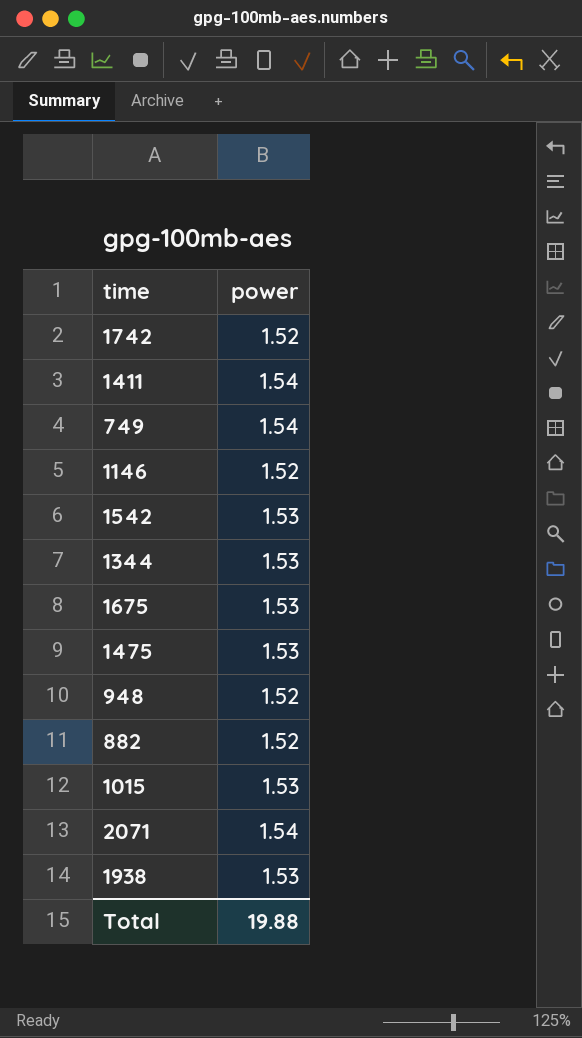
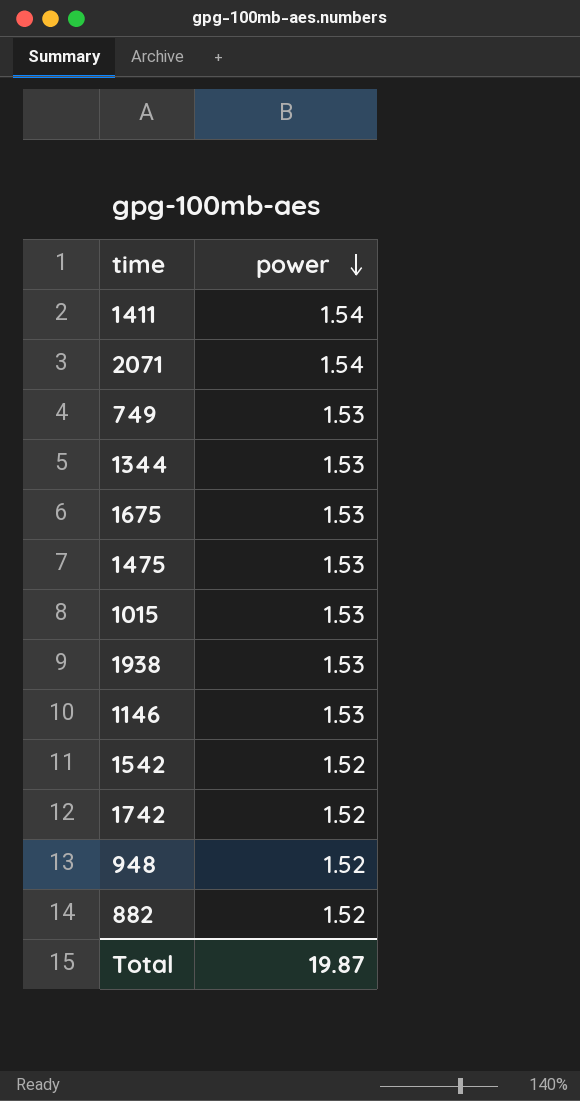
row order: none -> power descending
749 | power: 1.54 -> 1.53
1146 | power: 1.52 -> 1.53
1542 | power: 1.53 -> 1.52
Total | power: 19.88 -> 19.87

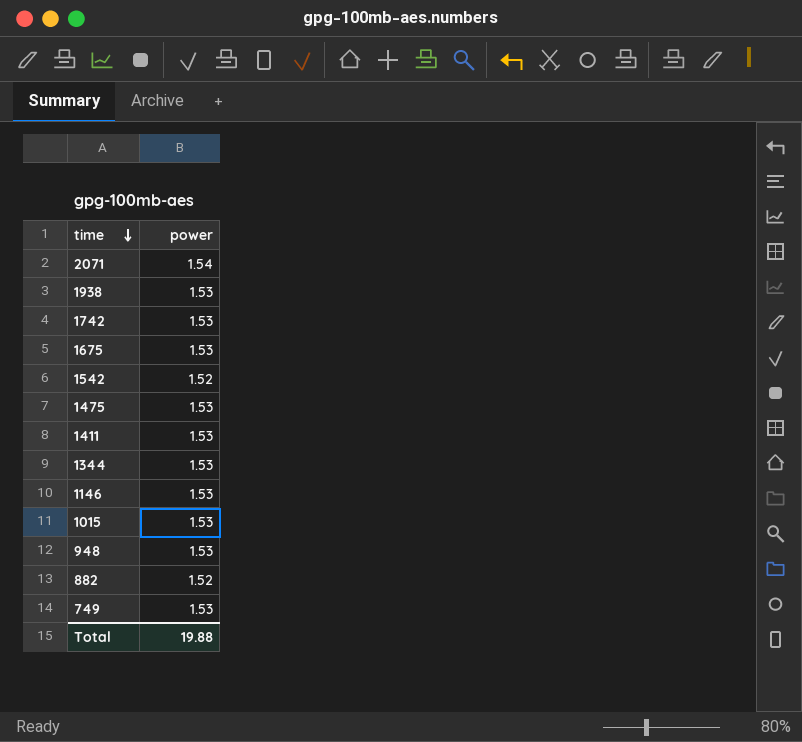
row order: power descending -> time descending
1742 | power: 1.52 -> 1.53
1411 | power: 1.54 -> 1.53
948 | power: 1.52 -> 1.53
Total | power: 19.87 -> 19.88

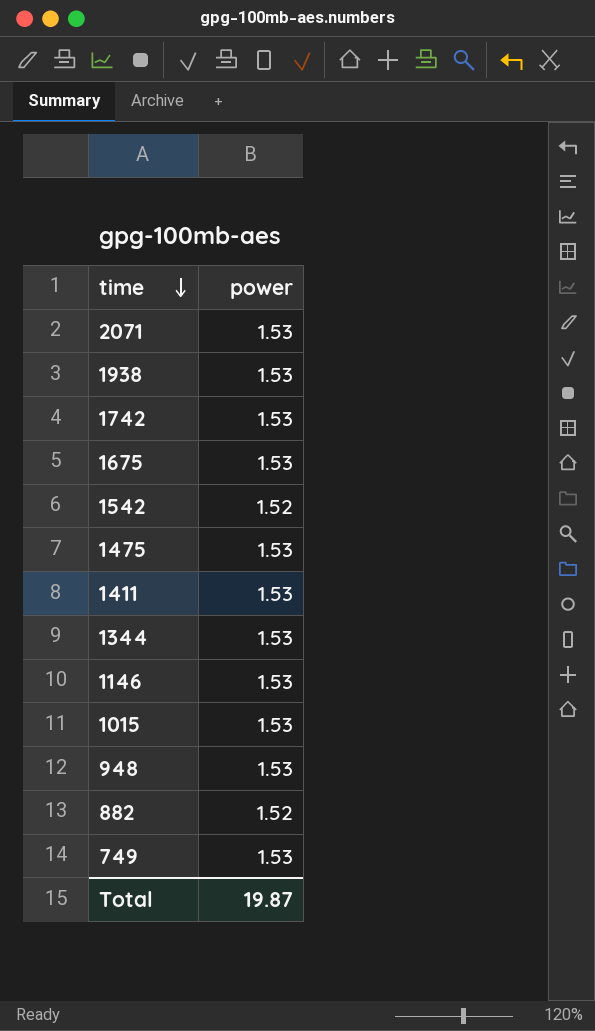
2071 | power: 1.54 -> 1.53
Total | power: 19.88 -> 19.87

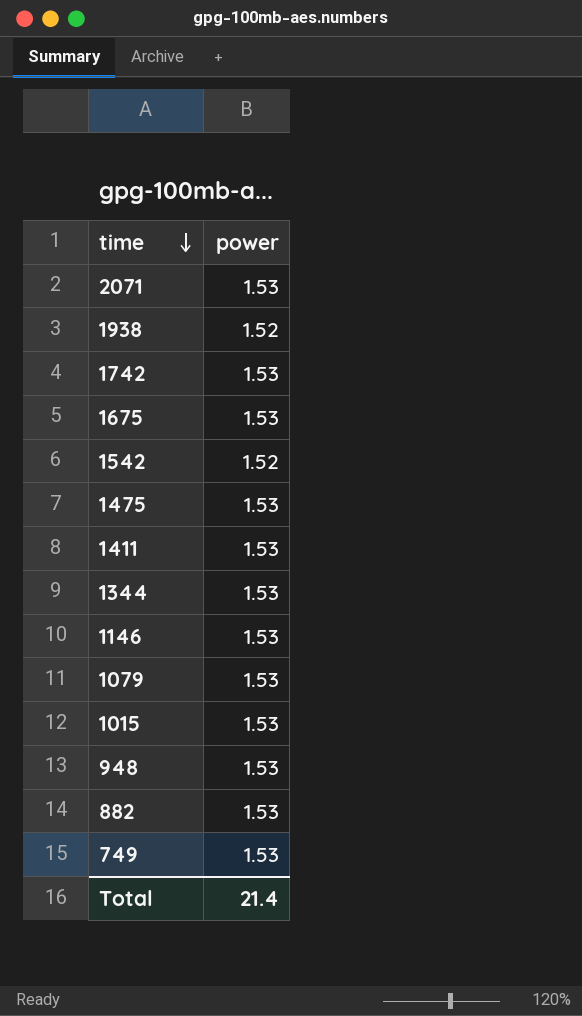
1938 | power: 1.53 -> 1.52
row 1079: none -> 1.53
882 | power: 1.52 -> 1.53
Total | power: 19.87 -> 21.4

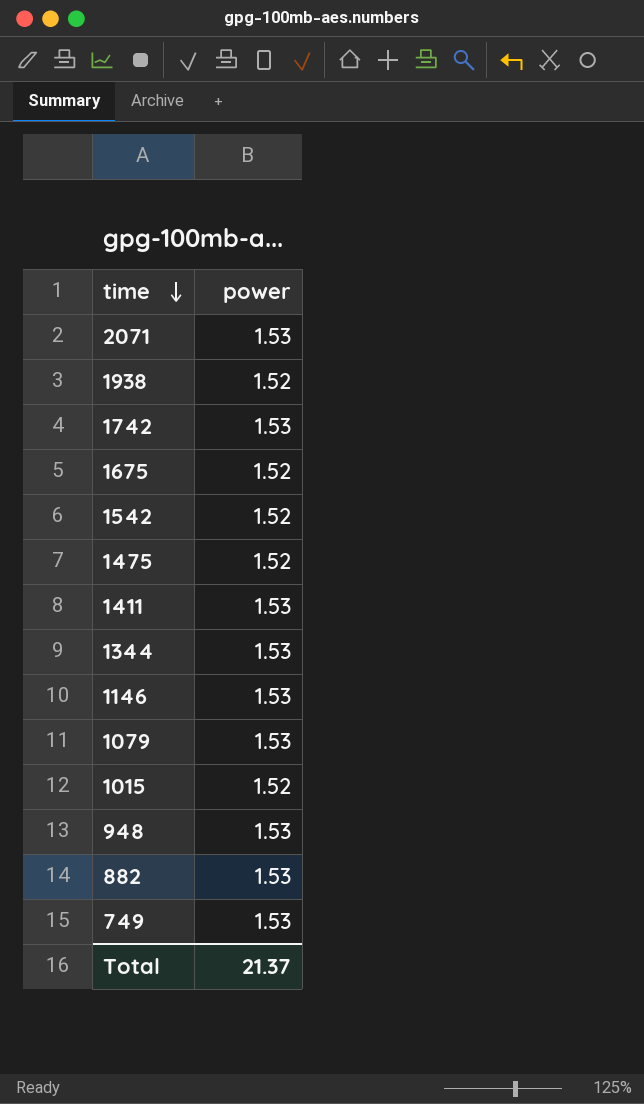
1675 | power: 1.53 -> 1.52
1475 | power: 1.53 -> 1.52
1015 | power: 1.53 -> 1.52
Total | power: 21.4 -> 21.37

